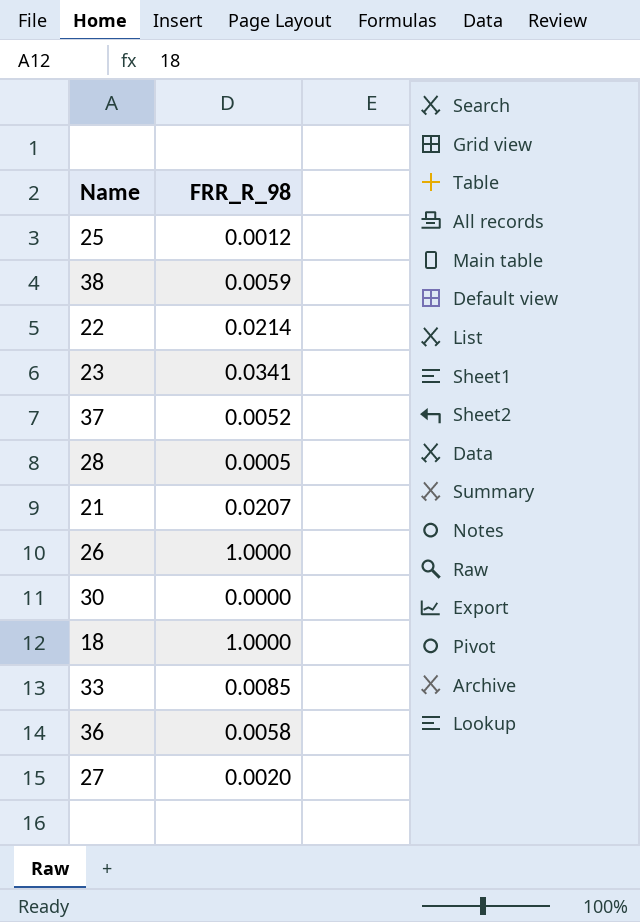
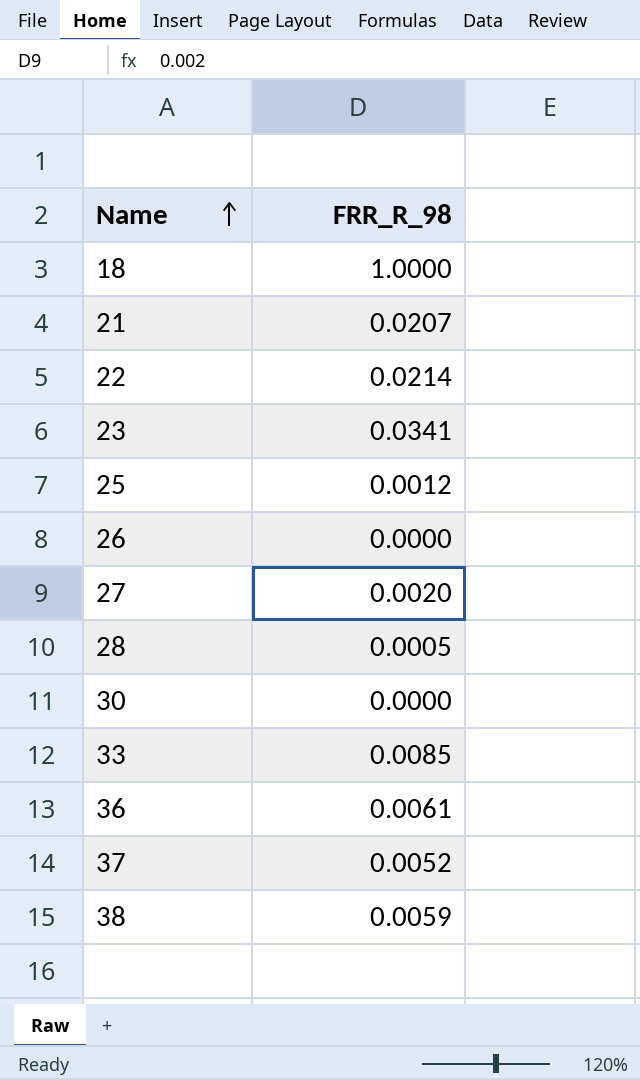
row order: none -> Name ascending
26 | FRR_R_98: 1.0000 -> 0.0000
36 | FRR_R_98: 0.0058 -> 0.0061

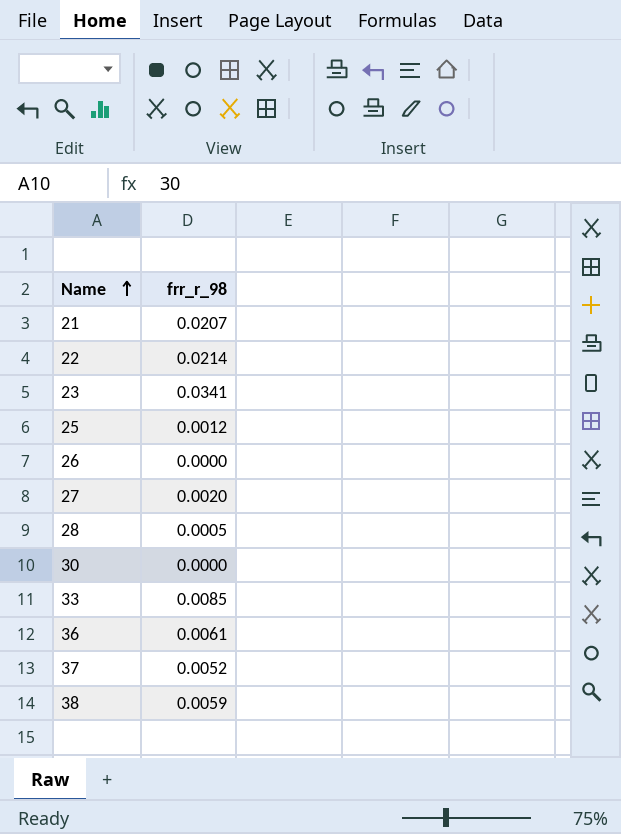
column name: FRR_R_98 -> frr_r_98
row 18: 1.0000 -> none

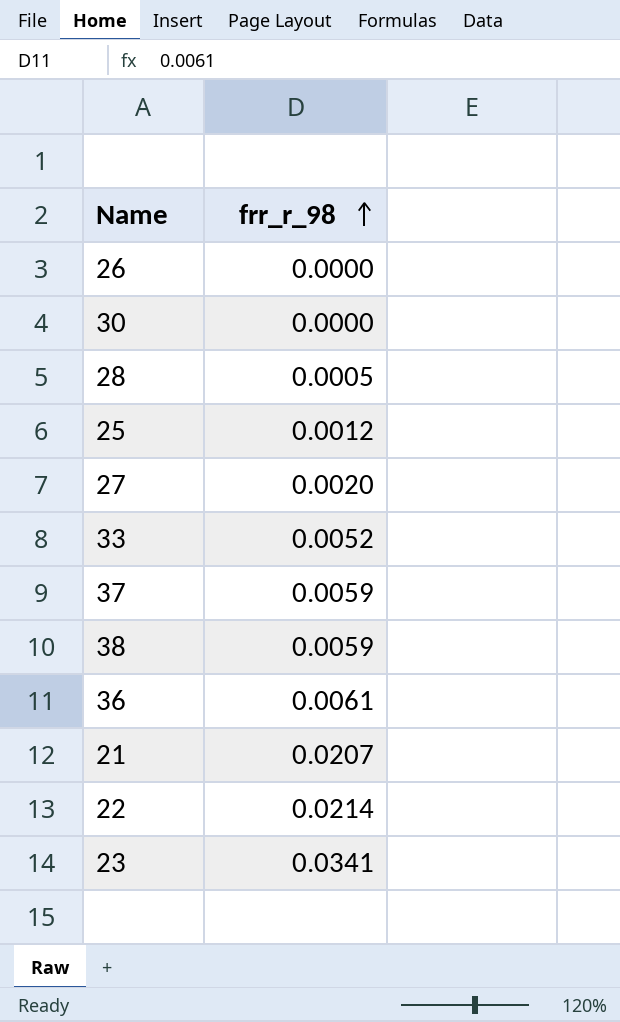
row order: Name ascending -> frr_r_98 ascending
33 | frr_r_98: 0.0085 -> 0.0052
37 | frr_r_98: 0.0052 -> 0.0059

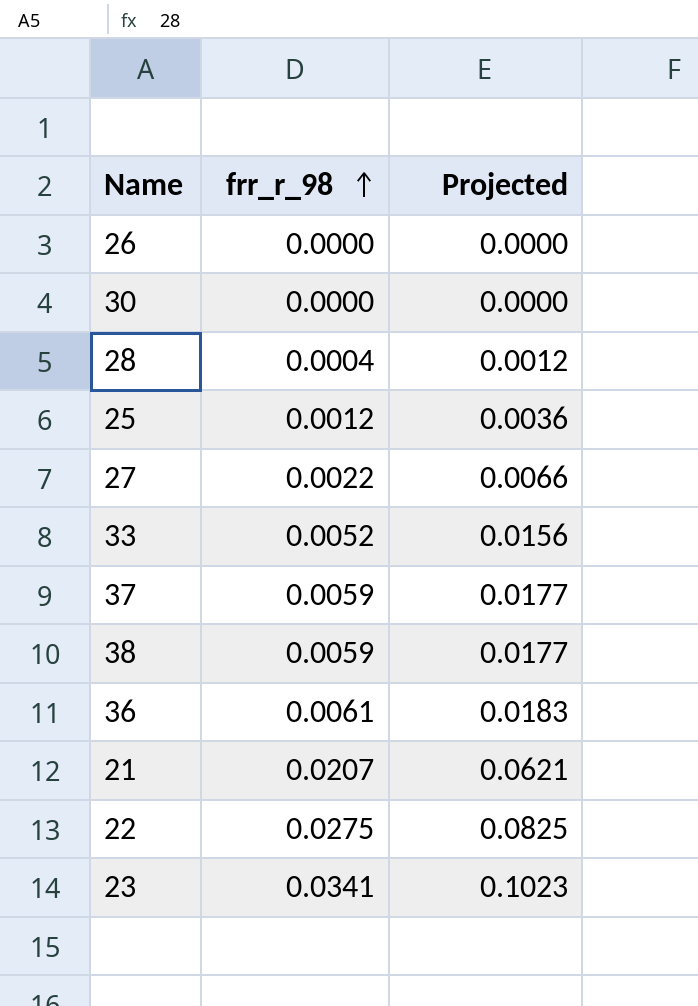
column Projected | formula: none -> [frr_r_98] * 3
28 | frr_r_98: 0.0005 -> 0.0004
27 | frr_r_98: 0.0020 -> 0.0022
22 | frr_r_98: 0.0214 -> 0.0275

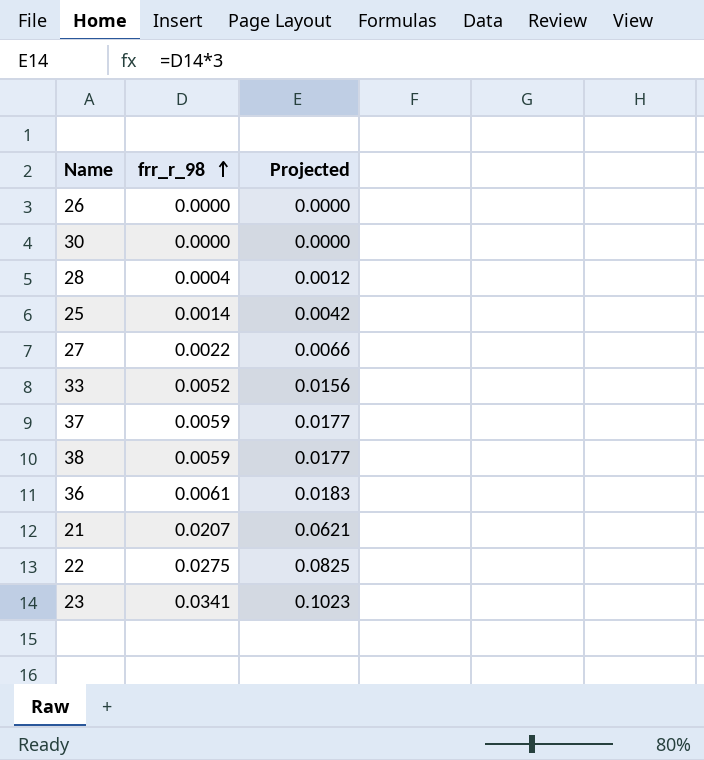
25 | frr_r_98: 0.0012 -> 0.0014
25 | Projected: 0.0036 -> 0.0042

